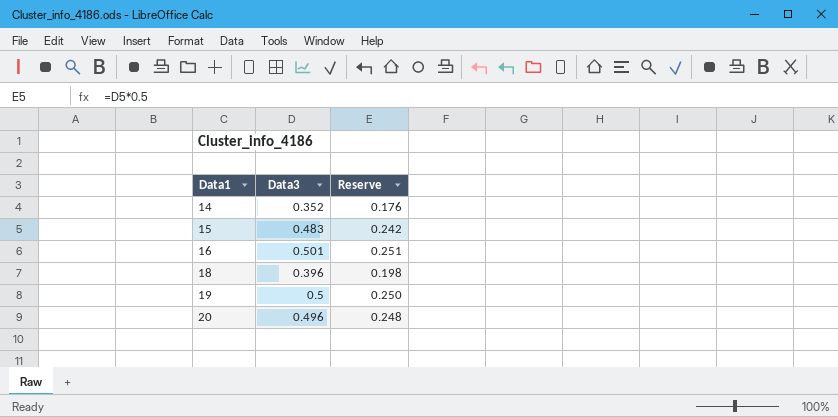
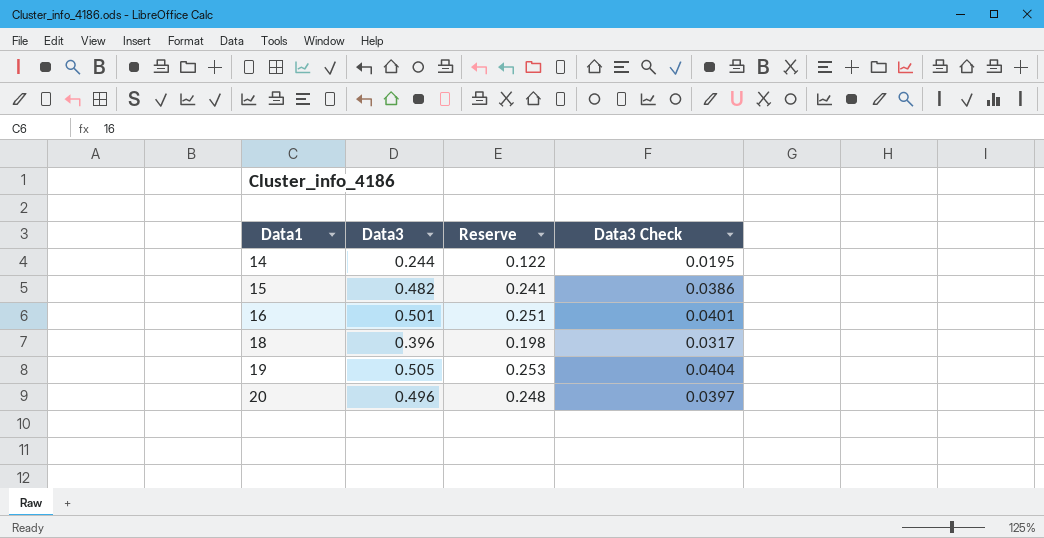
column Data3 Check | formula: none -> [Data3] * 0.08
14 | Data3: 0.352 -> 0.244
14 | Reserve: 0.176 -> 0.122
15 | Data3: 0.483 -> 0.482
15 | Reserve: 0.242 -> 0.241
19 | Data3: 0.5 -> 0.505
19 | Reserve: 0.250 -> 0.253

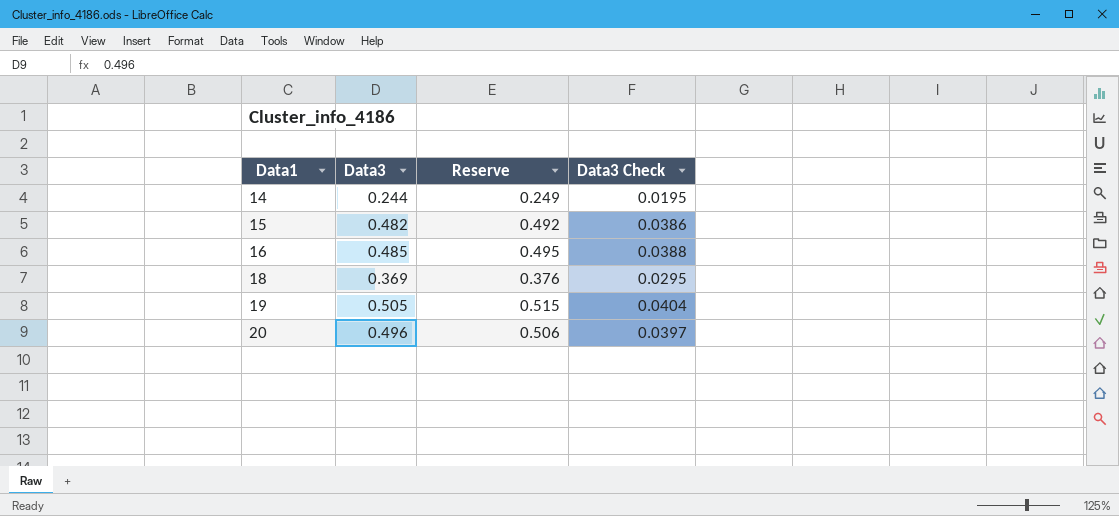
column Reserve | formula: [Data3] * 0.5 -> [Data3] * 1.02
16 | Data3: 0.501 -> 0.485
16 | Data3 Check: 0.0401 -> 0.0388
18 | Data3: 0.396 -> 0.369
18 | Data3 Check: 0.0317 -> 0.0295

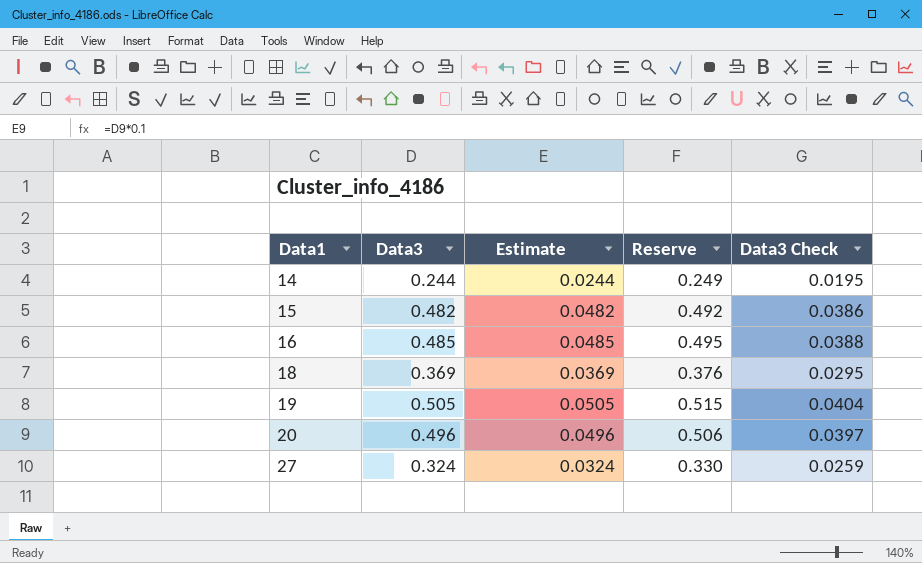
column Estimate | formula: none -> [Data3] * 0.1
row 27: none -> 0.324 | 0.0324 | 0.330 | 0.0259

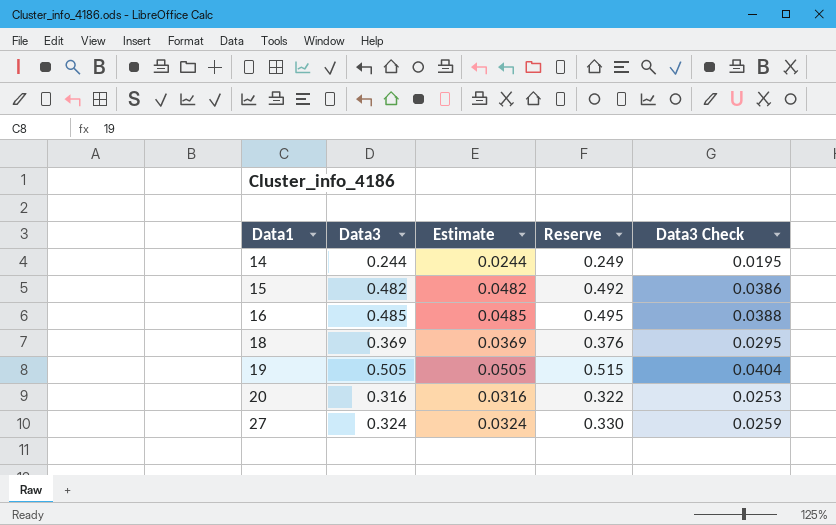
20 | Data3: 0.496 -> 0.316
20 | Estimate: 0.0496 -> 0.0316
20 | Reserve: 0.506 -> 0.322
20 | Data3 Check: 0.0397 -> 0.0253

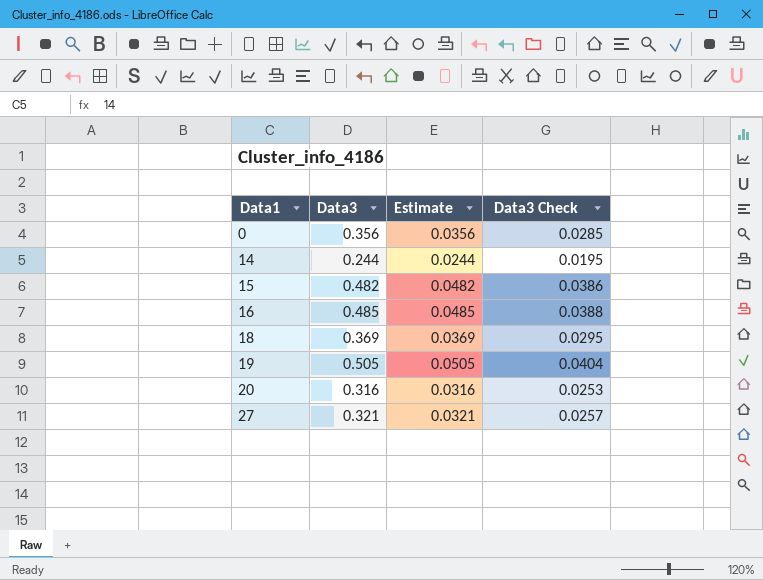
column Reserve | formula: [Data3] * 1.02 -> none
row 0: none -> 0.356 | 0.0356 | 0.0285
27 | Data3: 0.324 -> 0.321
27 | Estimate: 0.0324 -> 0.0321
27 | Data3 Check: 0.0259 -> 0.0257

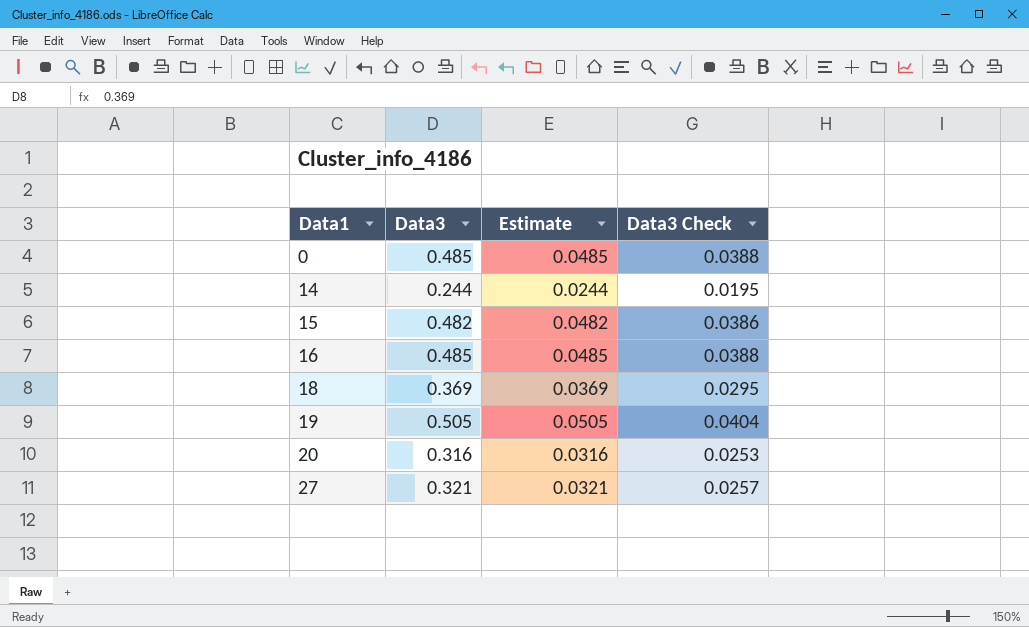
0 | Data3: 0.356 -> 0.485
0 | Estimate: 0.0356 -> 0.0485
0 | Data3 Check: 0.0285 -> 0.0388

